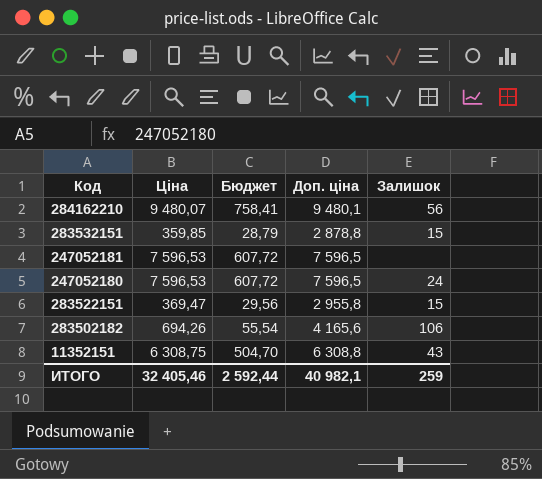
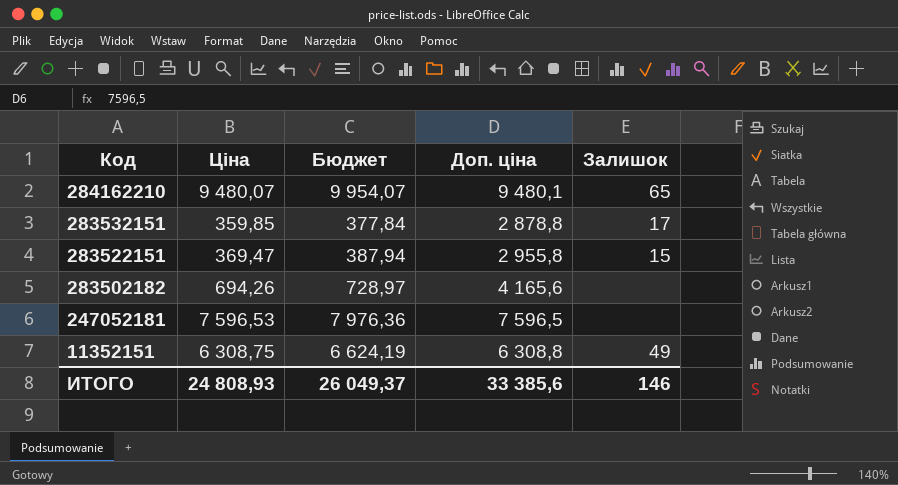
row order: none -> Код descending
column Бюджет | formula: [Ціна] * 0,08 -> [Ціна] * 1,05
row 247052180: 7 596,53 | 607,72 | 7 596,5 | 24 -> none
284162210 | Залишок: 56 -> 65
283532151 | Залишок: 15 -> 17
283502182 | Залишок: 106 -> none
11352151 | Залишок: 43 -> 49
ИТОГО | Ціна: 32 405,46 -> 24 808,93
ИТОГО | Бюджет: 2 592,44 -> 26 049,37
ИТОГО | Доп. ціна: 40 982,1 -> 33 385,6
ИТОГО | Залишок: 259 -> 146

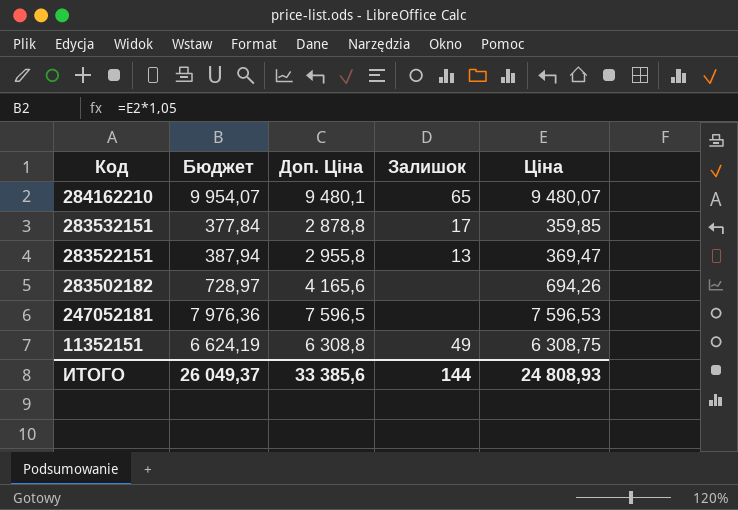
column name: Доп. ціна -> Доп. Ціна
column Ціна | position: 2 -> 5
283522151 | Залишок: 15 -> 13
ИТОГО | Залишок: 146 -> 144

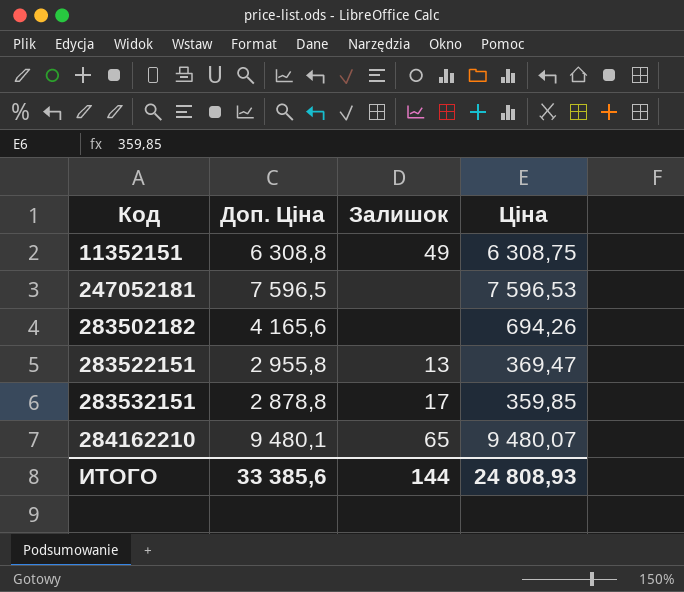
row order: Код descending -> Код ascending
column Бюджет | formula: [Ціна] * 1,05 -> none

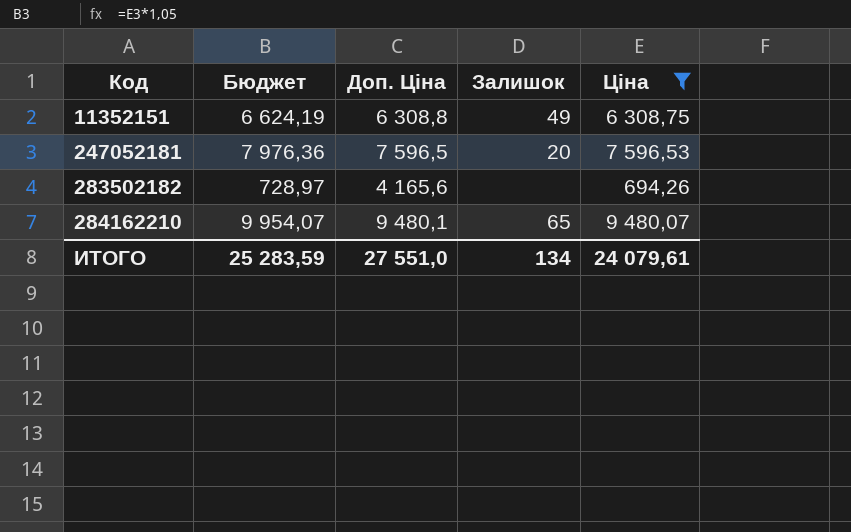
filter: none -> Ціна >= 694,26
column Бюджет | formula: none -> [Ціна] * 1,05
247052181 | Залишок: none -> 20
ИТОГО | Доп. Ціна: 33 385,6 -> 27 551,0
ИТОГО | Залишок: 144 -> 134
ИТОГО | Ціна: 24 808,93 -> 24 079,61

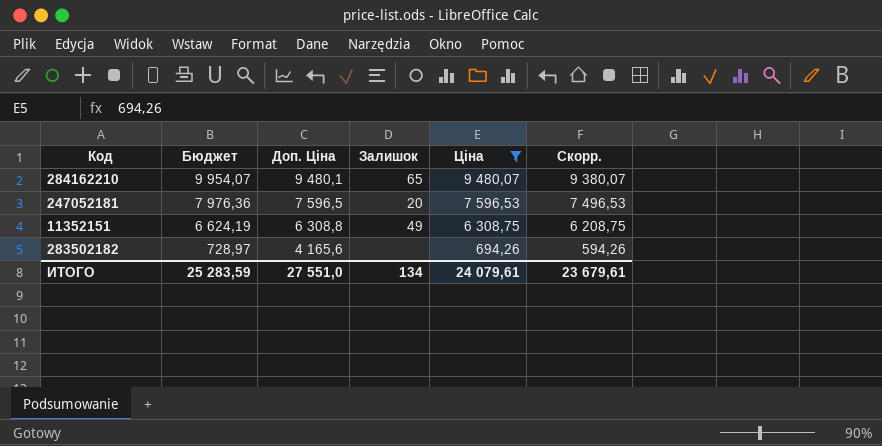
row order: Код ascending -> Бюджет descending
column Скорр. | formula: none -> [Ціна] - 100

